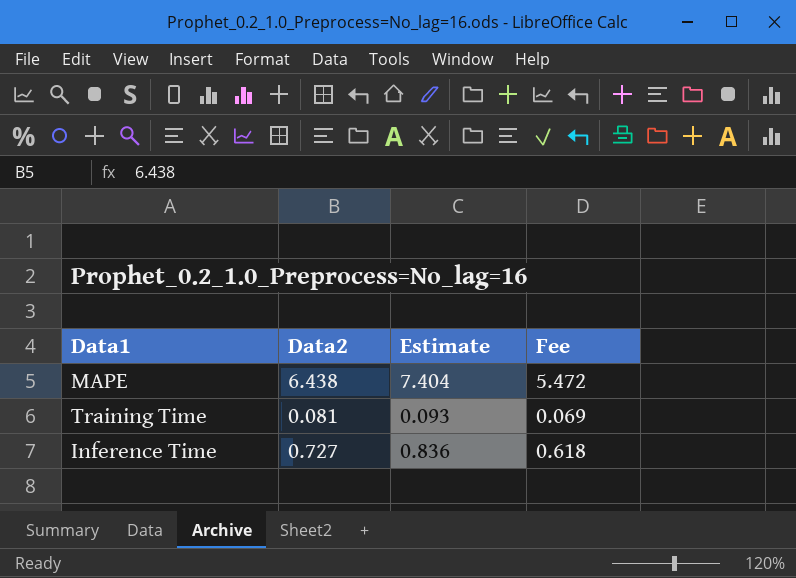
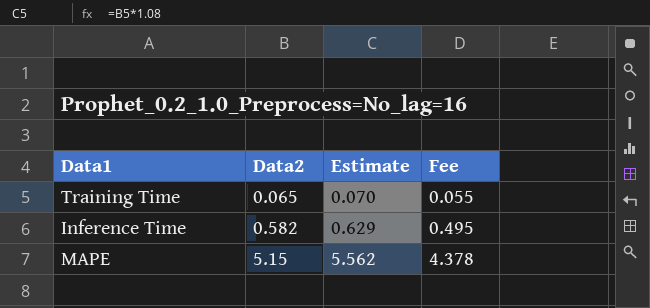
row order: none -> Data2 ascending
column Estimate | formula: [Data2] * 1.15 -> [Data2] * 1.08
Training Time | Data2: 0.081 -> 0.065
Training Time | Fee: 0.069 -> 0.055
Inference Time | Data2: 0.727 -> 0.582
Inference Time | Fee: 0.618 -> 0.495
MAPE | Data2: 6.438 -> 5.15
MAPE | Fee: 5.472 -> 4.378

